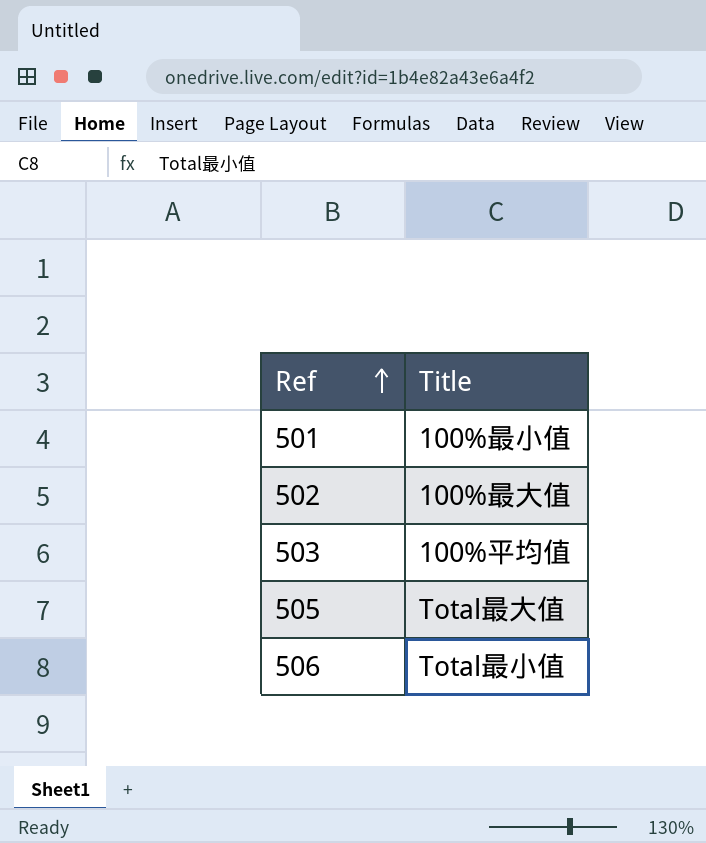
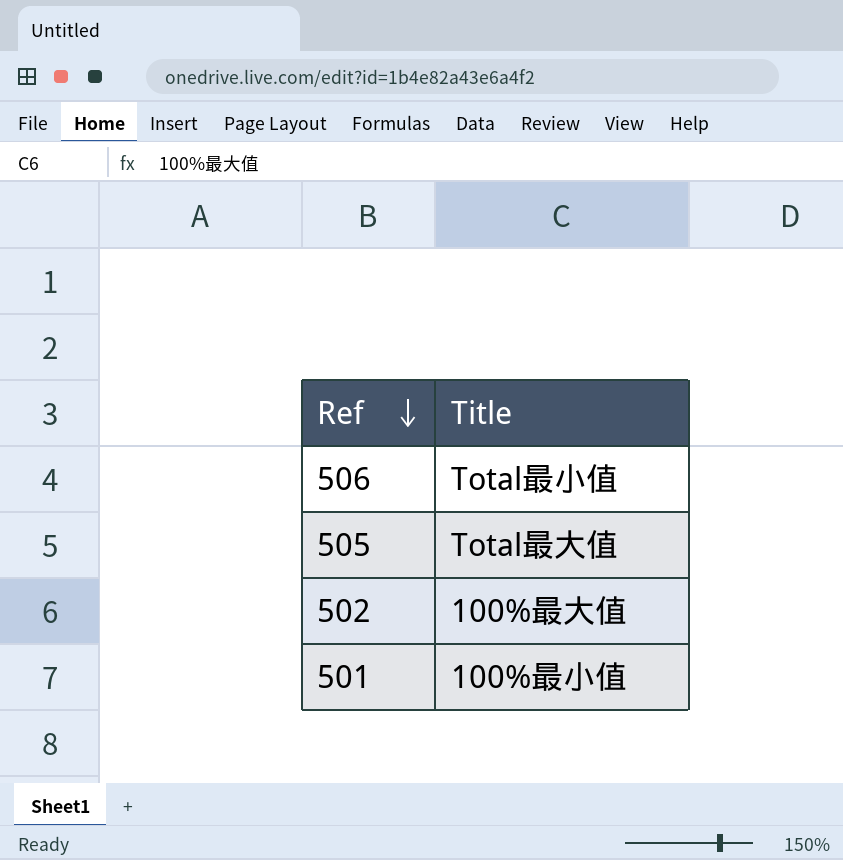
row order: Ref ascending -> Ref descending
row 503: 100%平均值 -> none

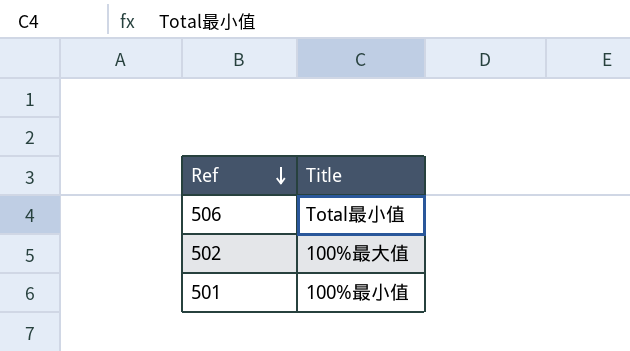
row 505: Total最大值 -> none

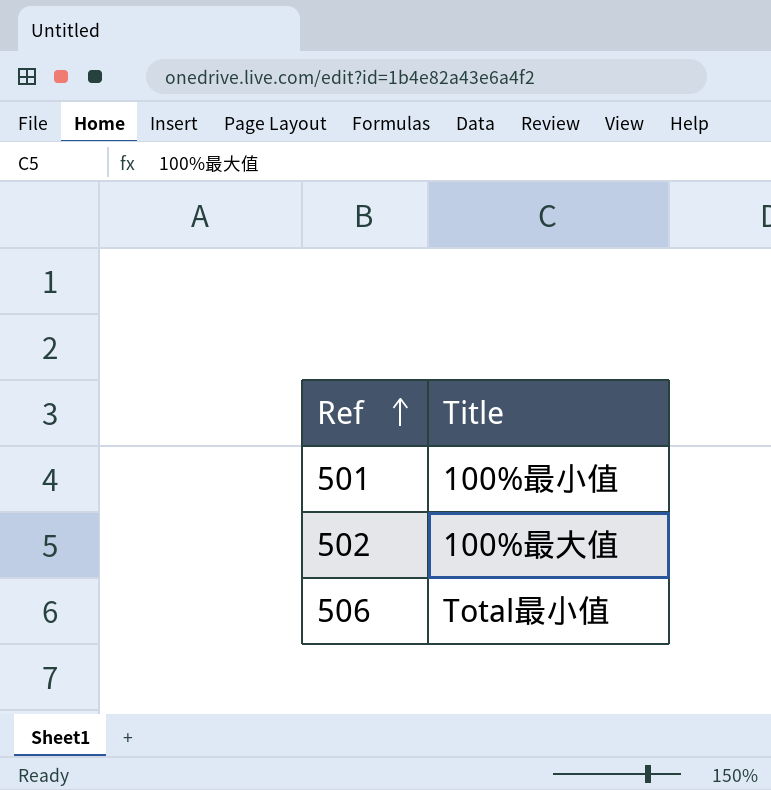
row order: Ref descending -> Ref ascending

